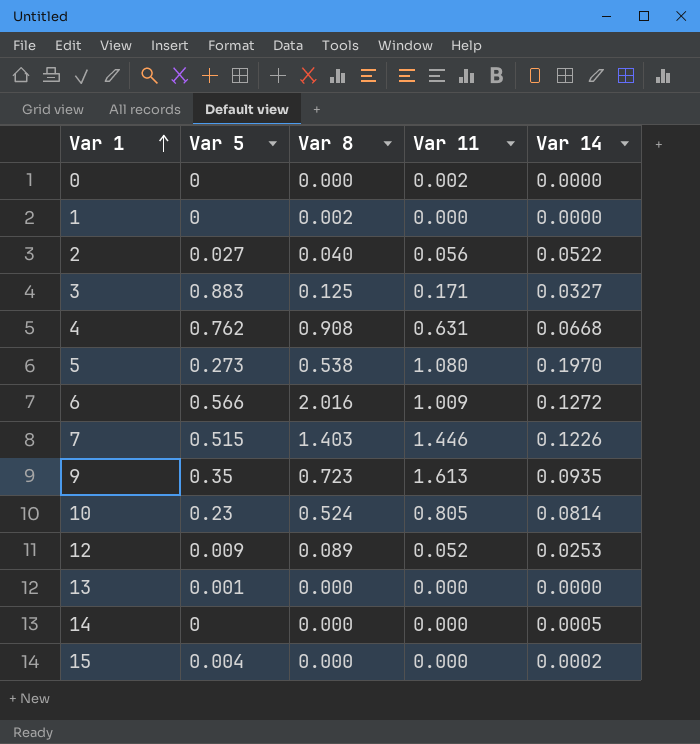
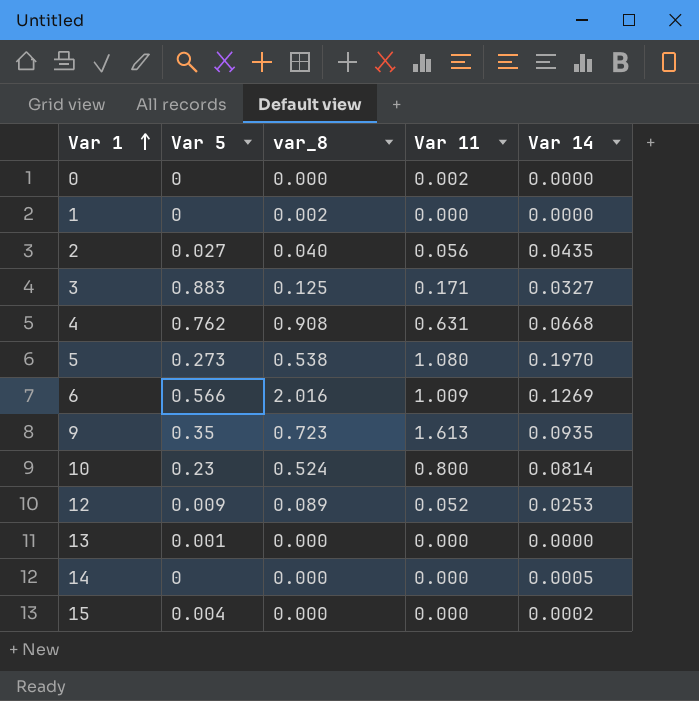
column name: Var 8 -> var_8
row 7: 0.515 | 1.403 | 1.446 | 0.1226 -> none
2 | Var 14: 0.0522 -> 0.0435
6 | Var 14: 0.1272 -> 0.1269
10 | Var 11: 0.805 -> 0.800

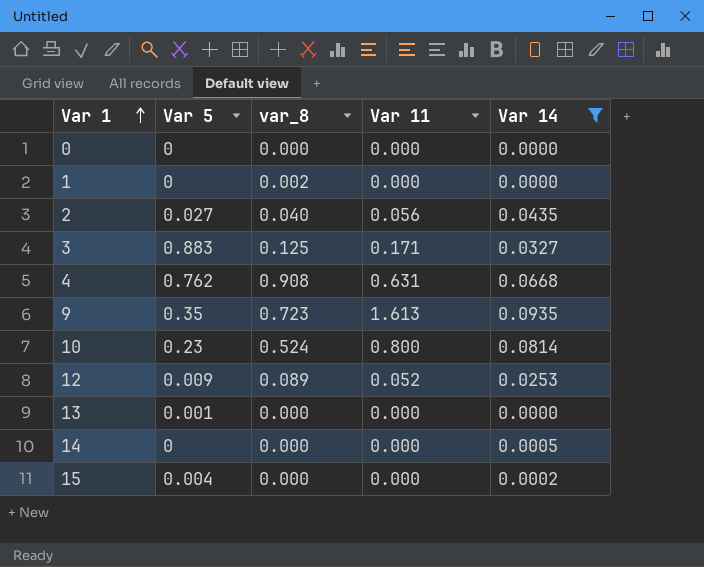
filter: none -> Var 14 <= 0.0935
0 | Var 11: 0.002 -> 0.000

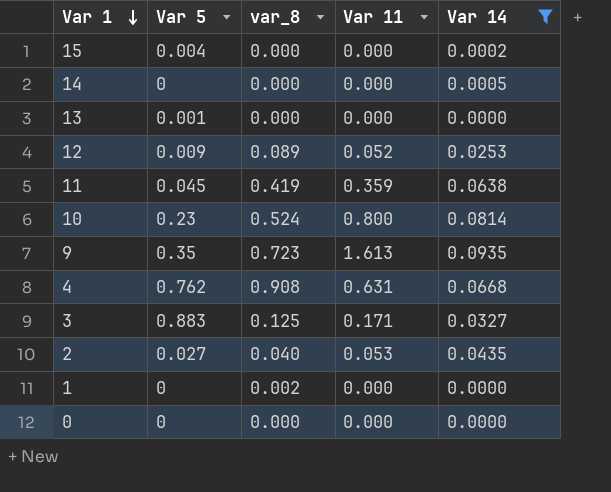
row order: Var 1 ascending -> Var 1 descending
row 11: none -> 0.045 | 0.419 | 0.359 | 0.0638
2 | Var 11: 0.056 -> 0.053

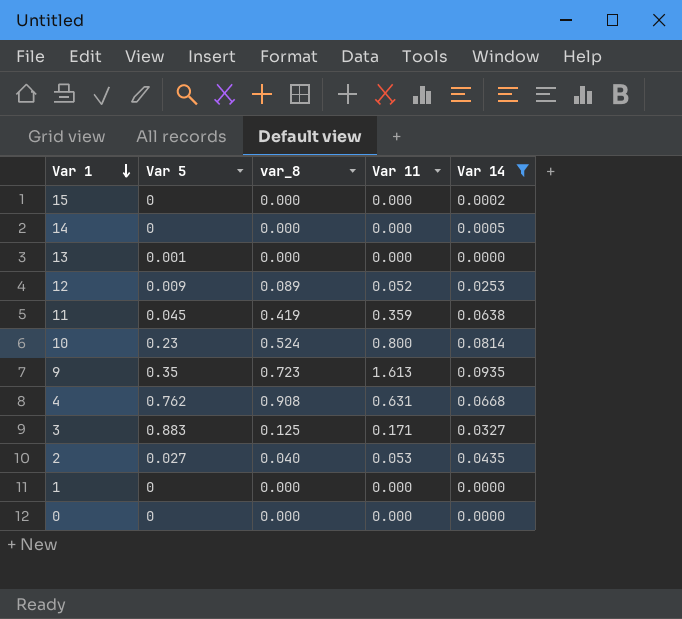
15 | Var 5: 0.004 -> 0
1 | var_8: 0.002 -> 0.000

